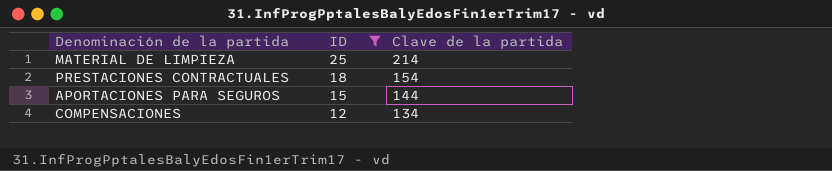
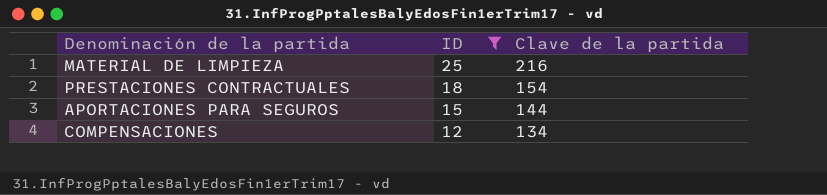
MATERIAL DE LIMPIEZA | Clave de la partida: 214 -> 216

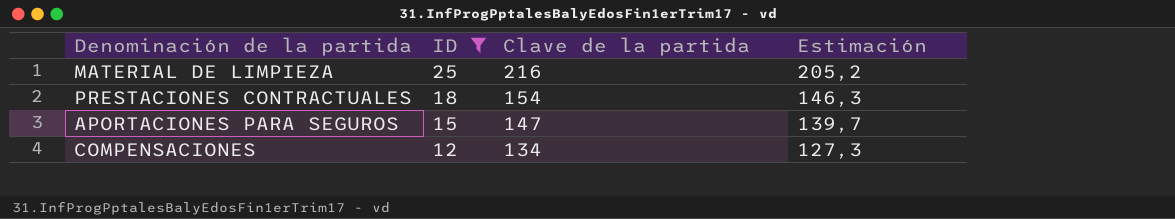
column Estimación | formula: none -> [Clave de la partida] * 0,95
APORTACIONES PARA SEGUROS | Clave de la partida: 144 -> 147

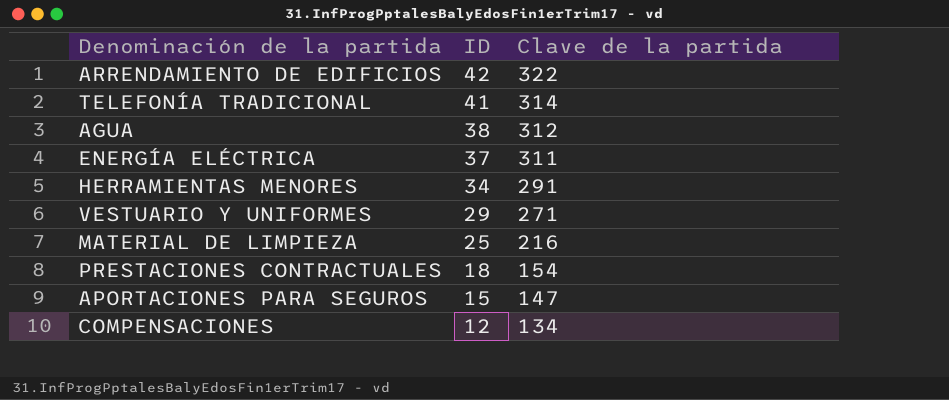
filter: ID <= 25 -> none
column Estimación | formula: [Clave de la partida] * 0,95 -> none

